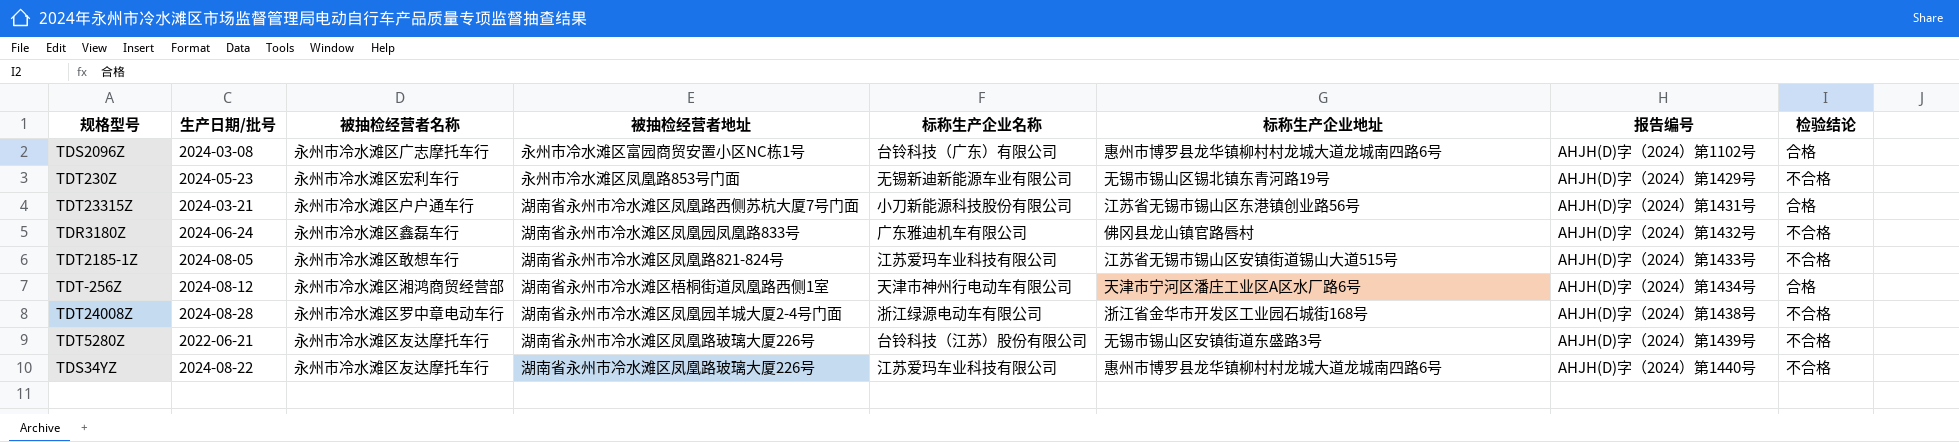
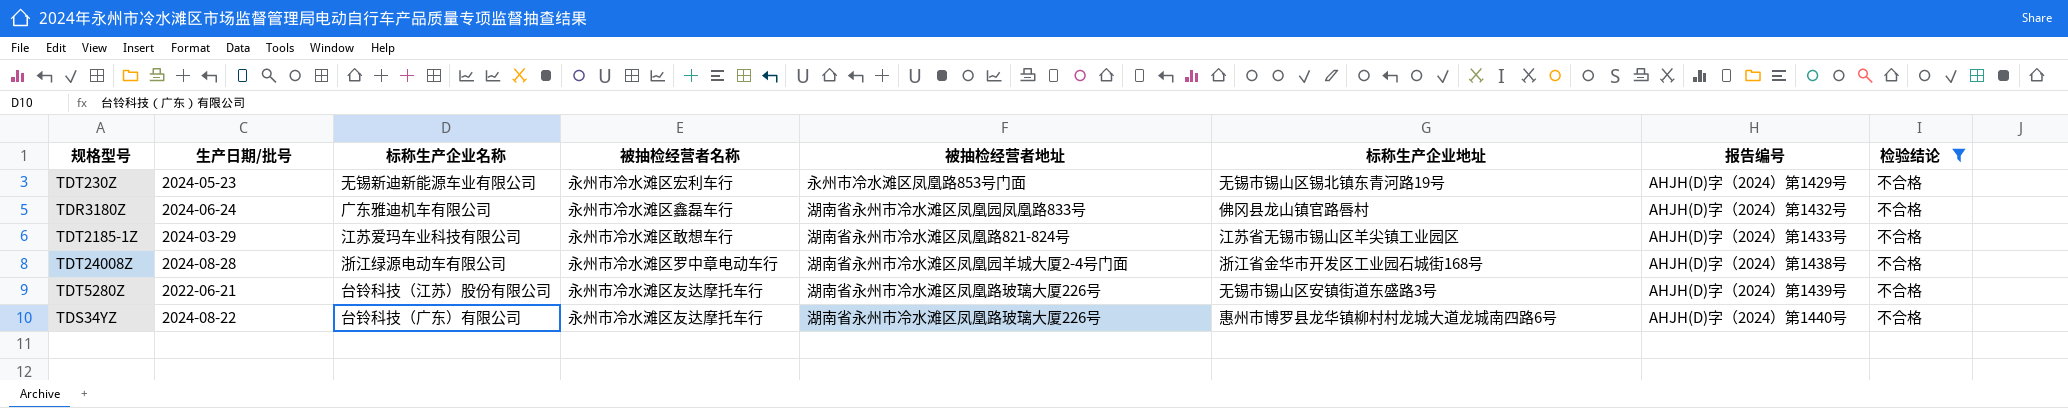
filter: none -> 检验结论 = 不合格
column 标称生产企业名称 | position: 5 -> 3
TDT2185-1Z | 生产日期/批号: 2024-08-05 -> 2024-03-29
TDT2185-1Z | 标称生产企业地址: 江苏省无锡市锡山区安镇街道锡山大道515号 -> 江苏省无锡市锡山区羊尖镇工业园区
TDS34YZ | 标称生产企业名称: 江苏爱玛车业科技有限公司 -> 台铃科技（广东）有限公司

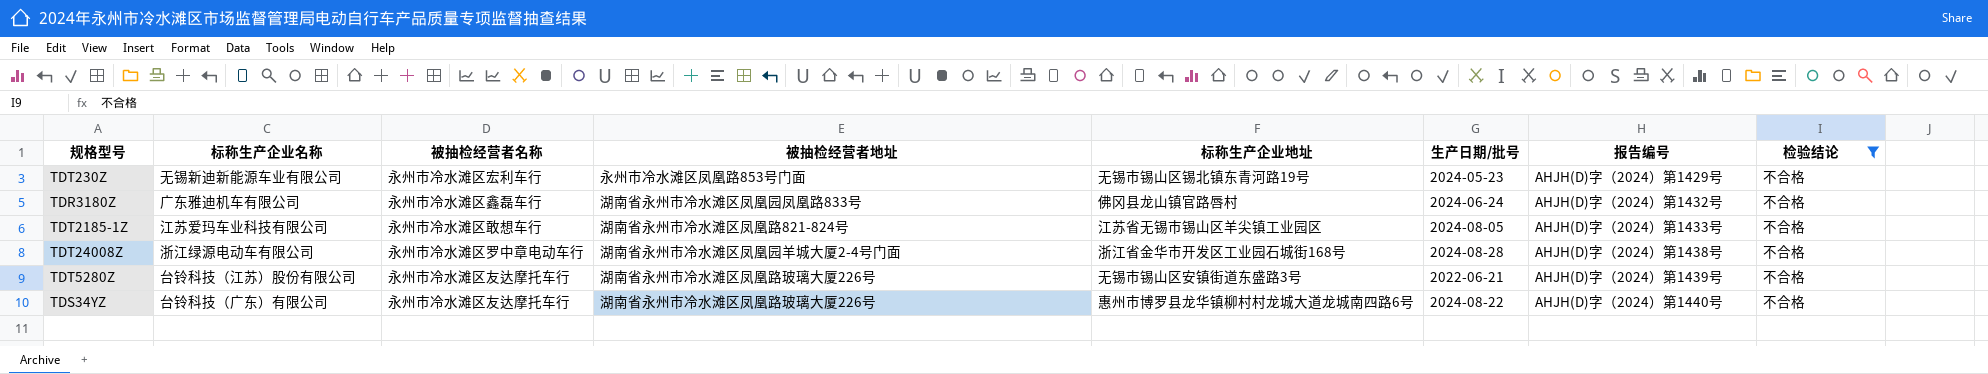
column 生产日期/批号 | position: 2 -> 6
TDT2185-1Z | 生产日期/批号: 2024-03-29 -> 2024-08-05

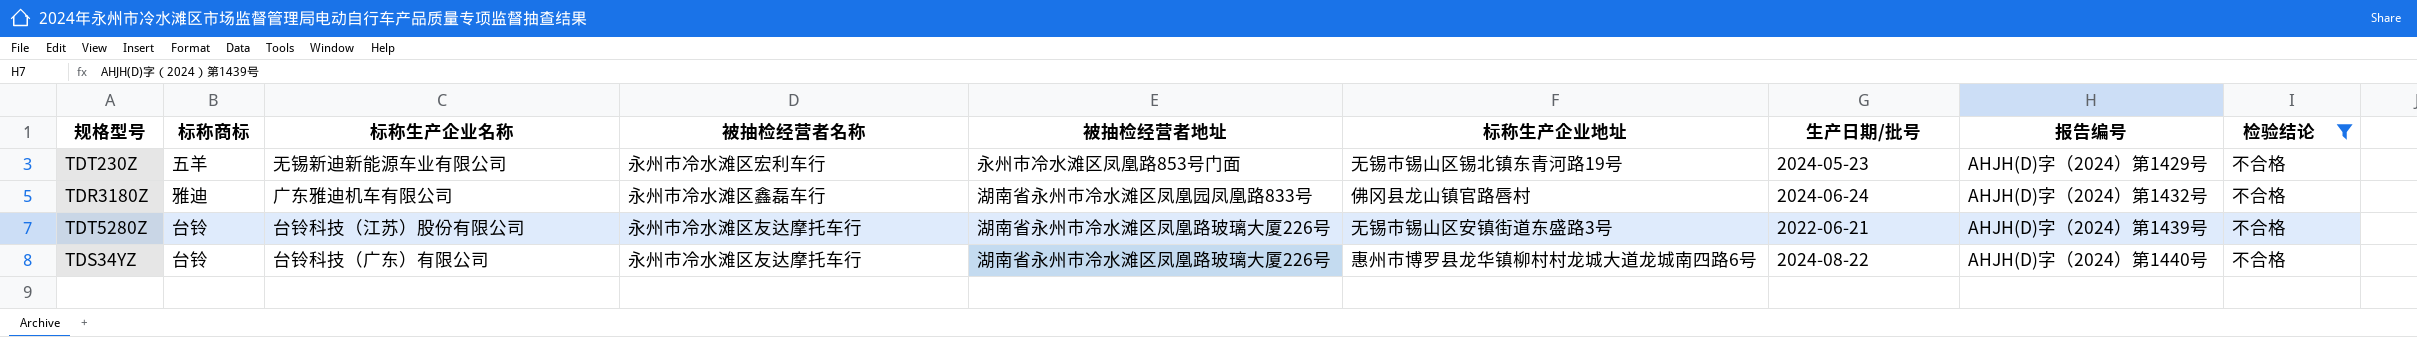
column 标称商标 | position: none -> 2
row TDT2185-1Z: 江苏爱玛车业科技有限公司 | 永州市冷水滩区敢想车行 | 湖南省永州市冷水滩区凤凰路821-824号 | 江苏省无锡市锡山区羊尖镇工业园区 | 2024-08-05 | AHJH(D)字（2024）第1433号 | 不合格 -> none
row TDT24008Z: 浙江绿源电动车有限公司 | 永州市冷水滩区罗中章电动车行 | 湖南省永州市冷水滩区凤凰园羊城大厦2-4号门面 | 浙江省金华市开发区工业园石城街168号 | 2024-08-28 | AHJH(D)字（2024）第1438号 | 不合格 -> none

